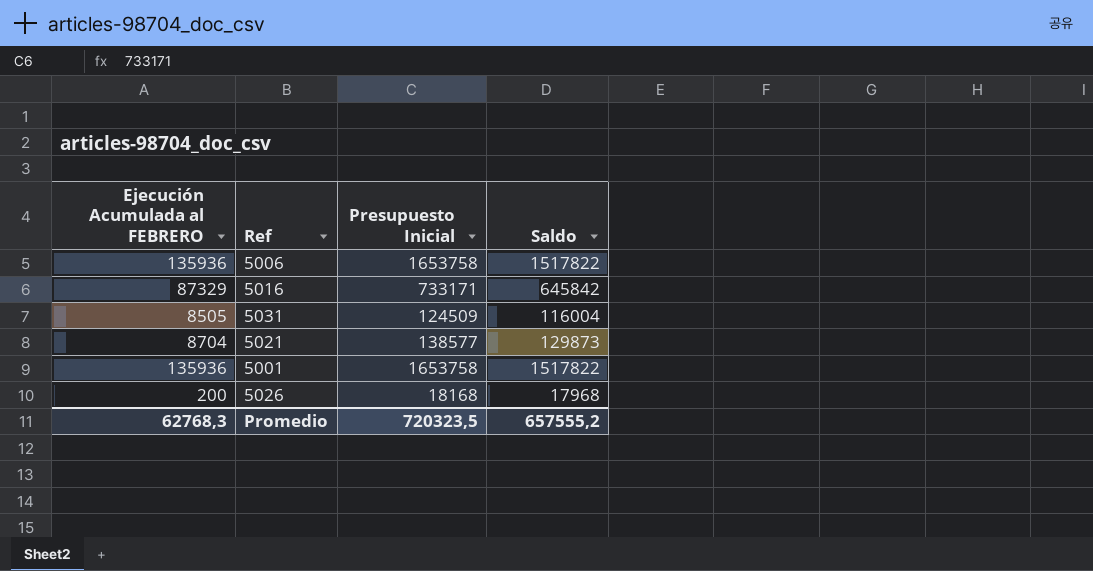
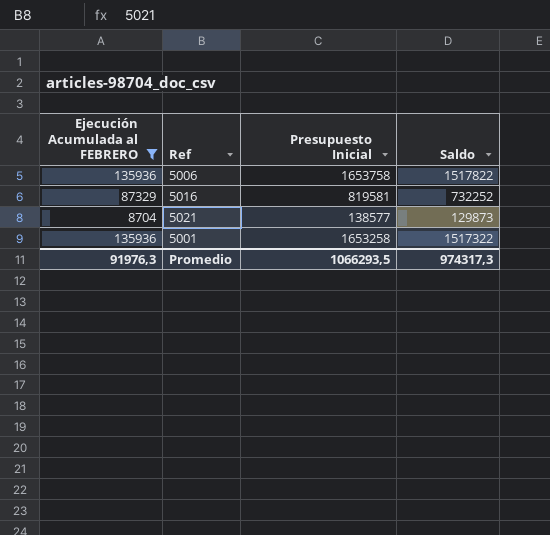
filter: none -> Ejecución Acumulada al FEBRERO >= 8704
5016 | Presupuesto Inicial: 733171 -> 819581
5016 | Saldo: 645842 -> 732252
5001 | Presupuesto Inicial: 1653758 -> 1653258
5001 | Saldo: 1517822 -> 1517322
Promedio | Ejecución Acumulada al FEBRERO: 62768,3 -> 91976,3
Promedio | Presupuesto Inicial: 720323,5 -> 1066293,5
Promedio | Saldo: 657555,2 -> 974317,3

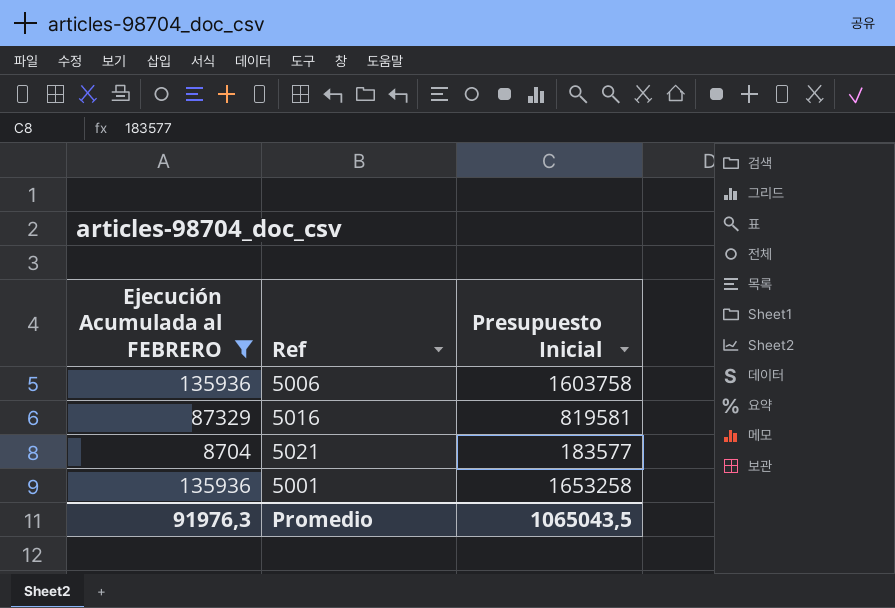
column Saldo | formula: [Presupuesto Inicial] - [Ejecución Acumulada al FEBRERO] -> none
5006 | Presupuesto Inicial: 1653758 -> 1603758
5021 | Presupuesto Inicial: 138577 -> 183577
Promedio | Presupuesto Inicial: 1066293,5 -> 1065043,5

